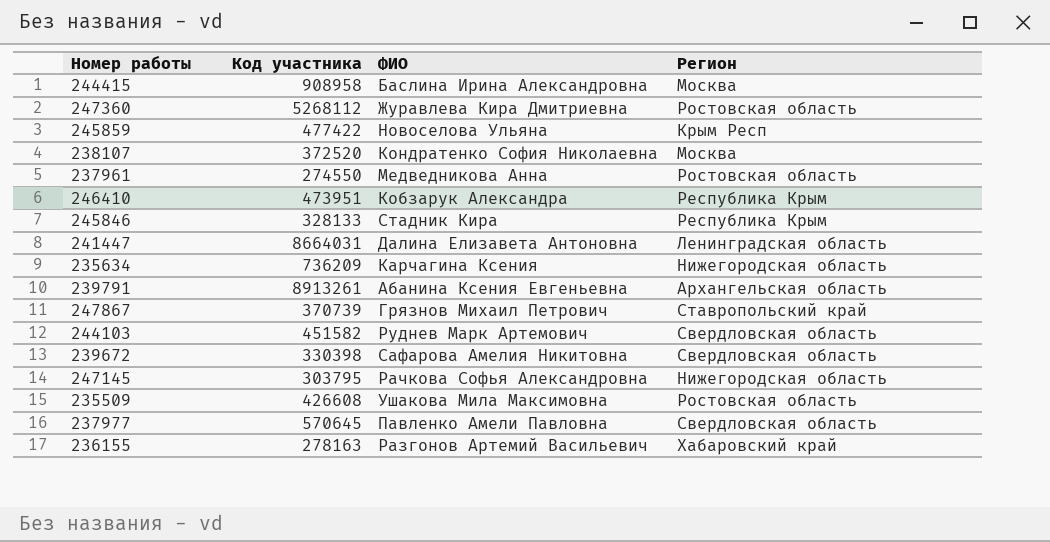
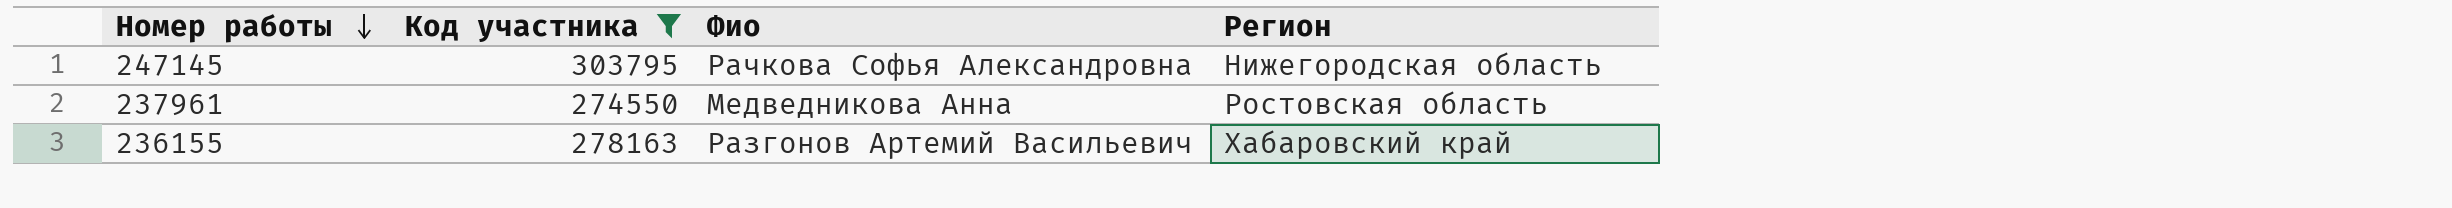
filter: none -> Код участника <= 303795
row order: none -> Номер работы descending
column name: ФИО -> Фио

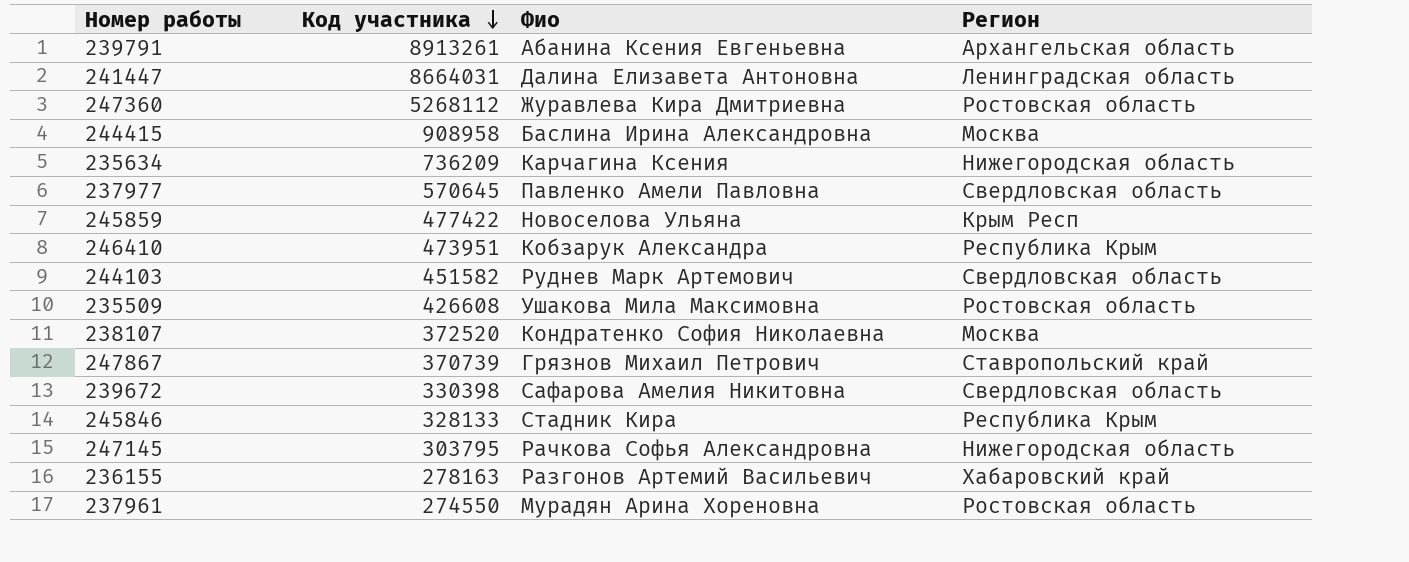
filter: Код участника <= 303795 -> none
row order: Номер работы descending -> Код участника descending
237961 | Фио: Медведникова Анна -> Мурадян Арина Хореновна

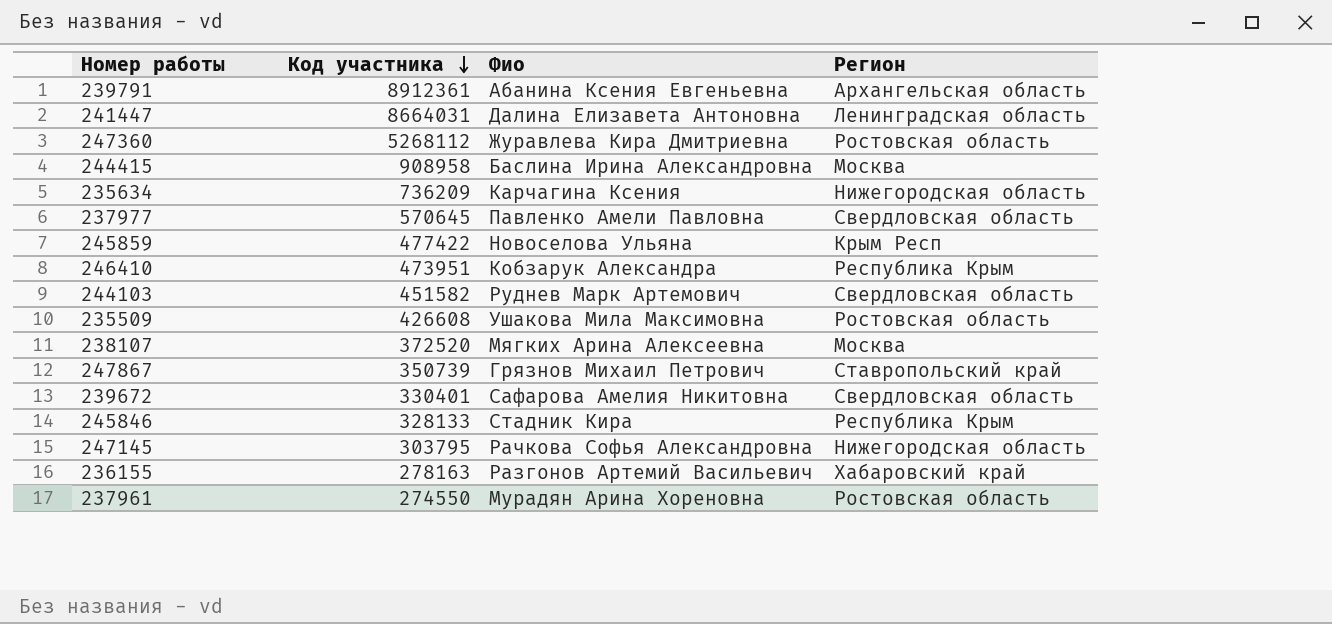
239791 | Код участника: 8913261 -> 8912361
238107 | Фио: Кондратенко София Николаевна -> Мягких Арина Алексеевна
247867 | Код участника: 370739 -> 350739
239672 | Код участника: 330398 -> 330401

